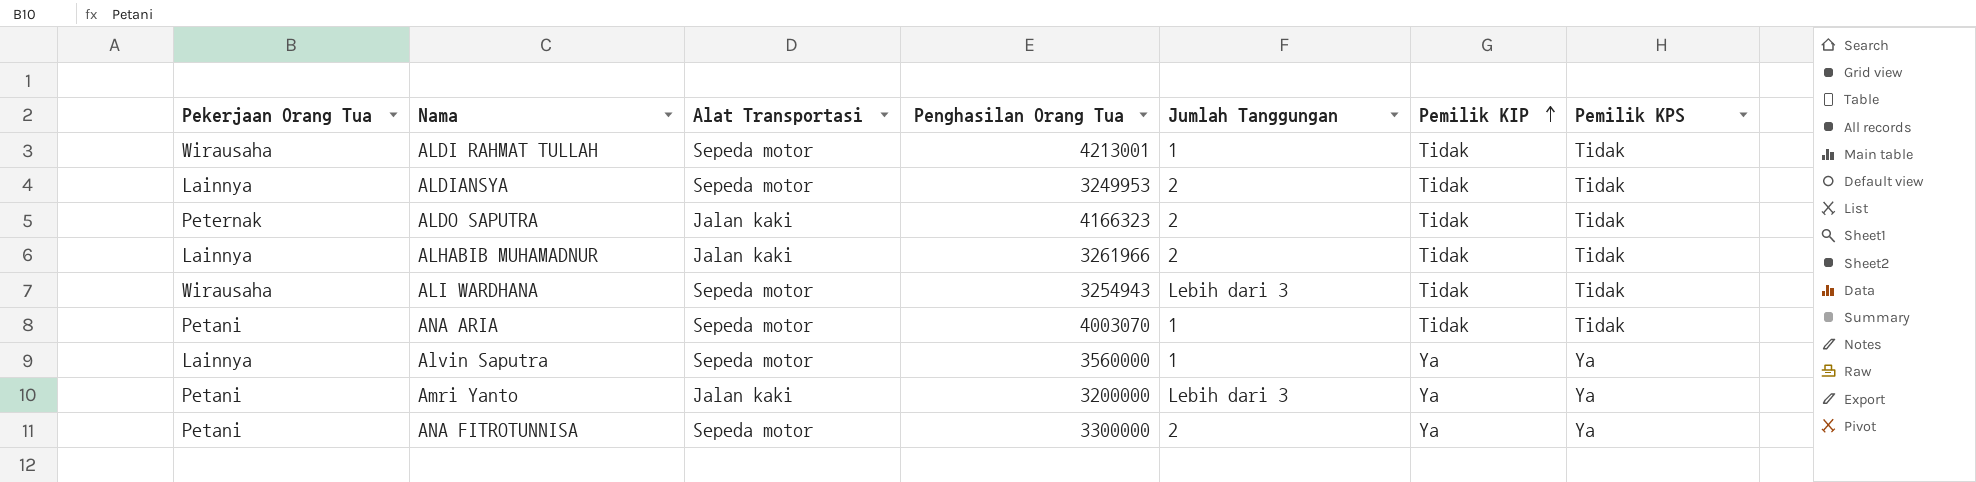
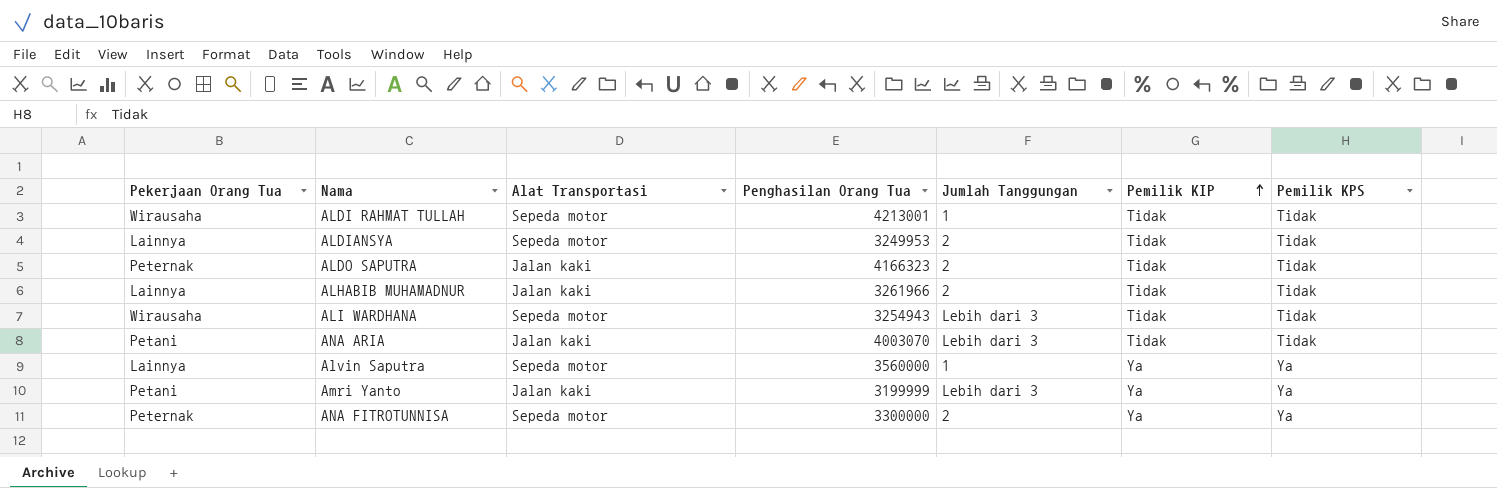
ANA ARIA | Alat Transportasi: Sepeda motor -> Jalan kaki
ANA ARIA | Jumlah Tanggungan: 1 -> Lebih dari 3
Amri Yanto | Penghasilan Orang Tua: 3200000 -> 3199999
ANA FITROTUNNISA | Pekerjaan Orang Tua: Petani -> Peternak

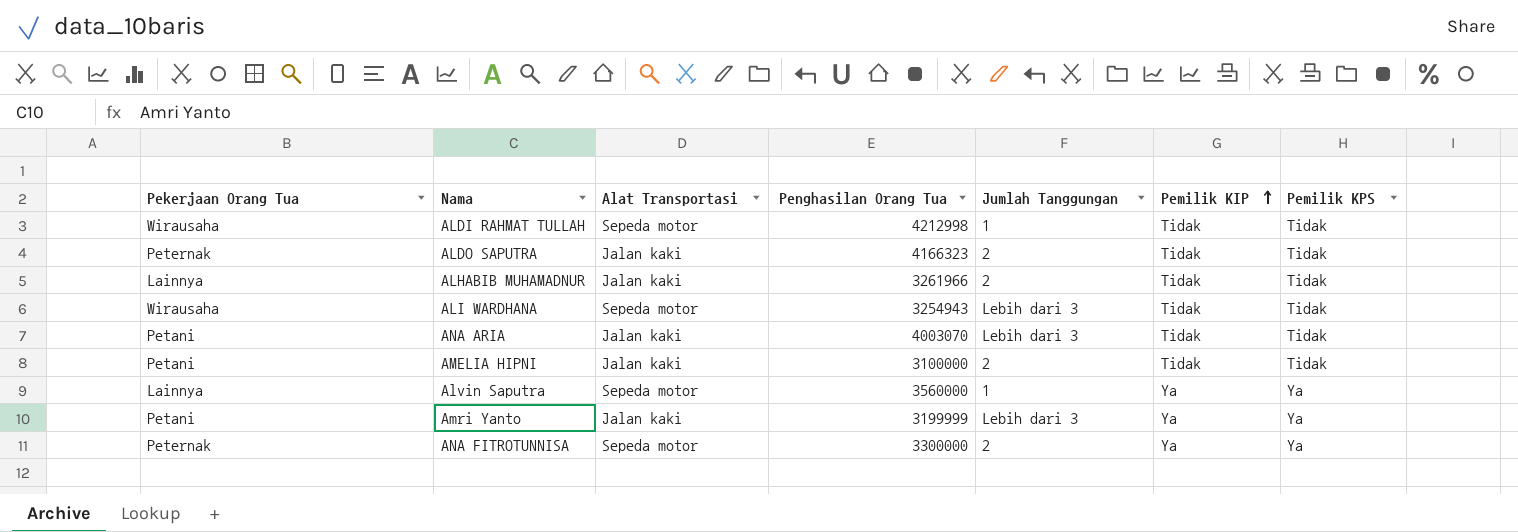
row ALDIANSYA: Lainnya | Sepeda motor | 3249953 | 2 | Tidak | Tidak -> none
ALDI RAHMAT TULLAH | Penghasilan Orang Tua: 4213001 -> 4212998
row AMELIA HIPNI: none -> Petani | Jalan kaki | 3100000 | 2 | Tidak | Tidak

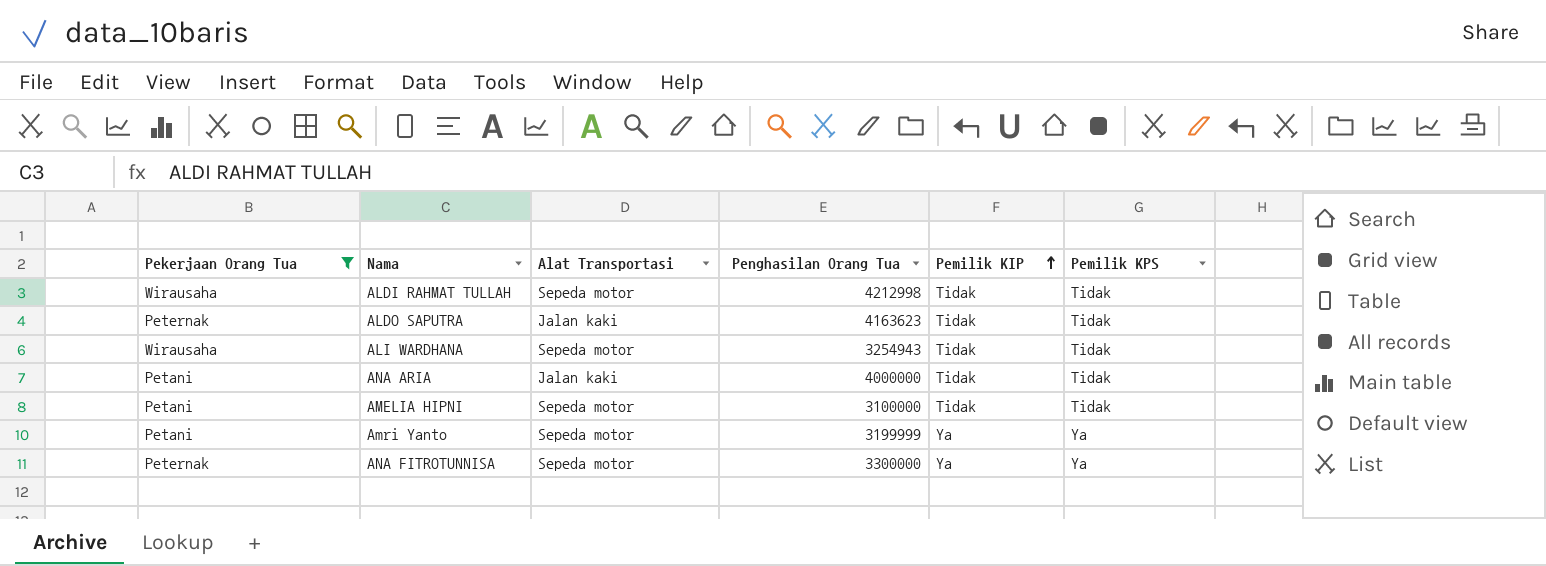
filter: none -> Pekerjaan Orang Tua != Lainnya
column Jumlah Tanggungan | position: 5 -> none
ALDO SAPUTRA | Penghasilan Orang Tua: 4166323 -> 4163623
ANA ARIA | Penghasilan Orang Tua: 4003070 -> 4000000
AMELIA HIPNI | Alat Transportasi: Jalan kaki -> Sepeda motor
Amri Yanto | Alat Transportasi: Jalan kaki -> Sepeda motor

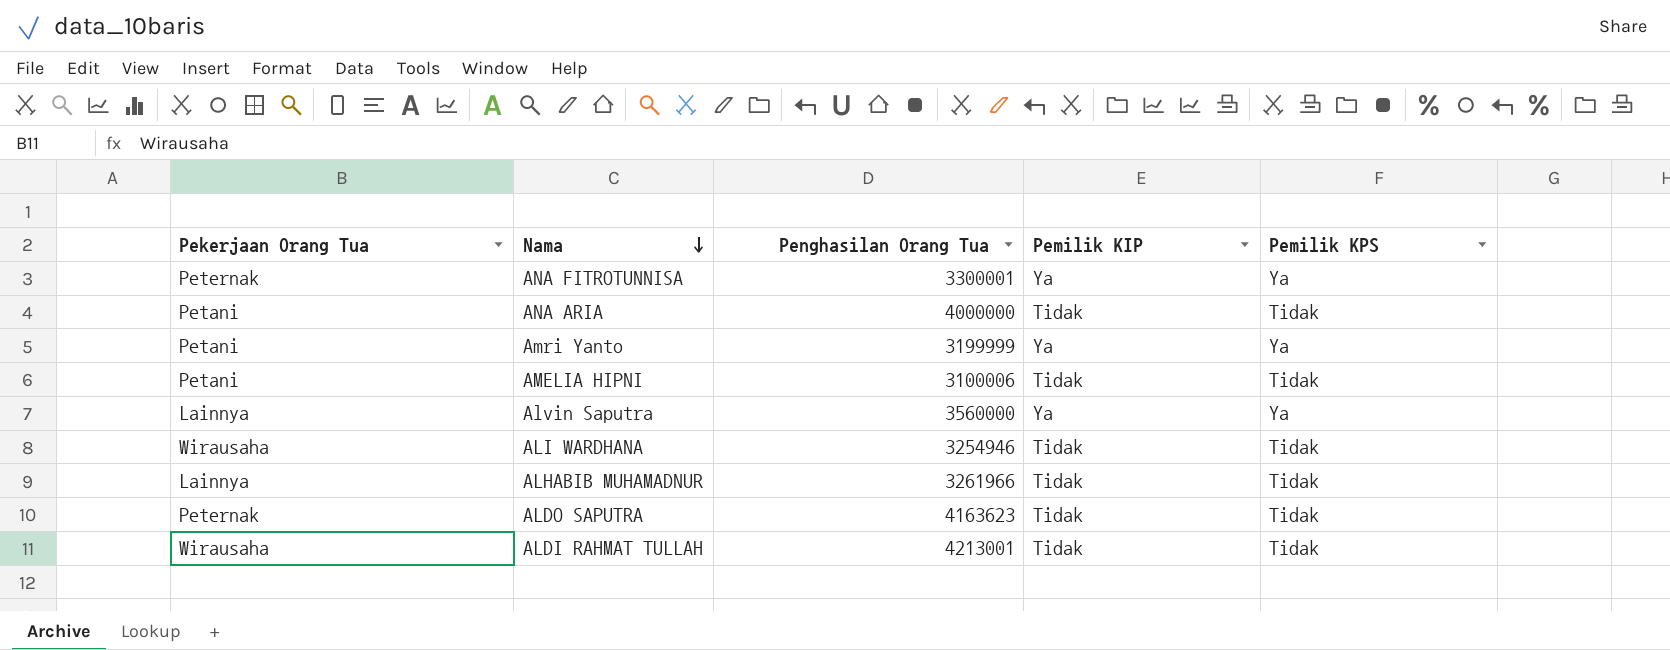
filter: Pekerjaan Orang Tua != Lainnya -> none
row order: Pemilik KIP ascending -> Nama descending
column Alat Transportasi | position: 3 -> none
ANA FITROTUNNISA | Penghasilan Orang Tua: 3300000 -> 3300001
AMELIA HIPNI | Penghasilan Orang Tua: 3100000 -> 3100006
ALI WARDHANA | Penghasilan Orang Tua: 3254943 -> 3254946
ALDI RAHMAT TULLAH | Penghasilan Orang Tua: 4212998 -> 4213001

